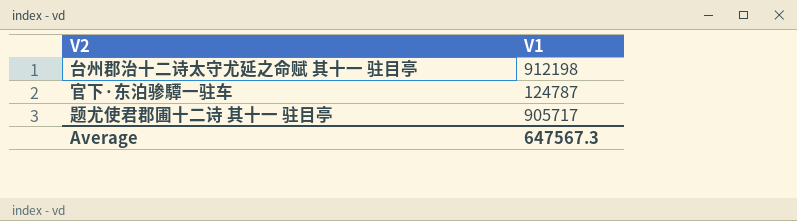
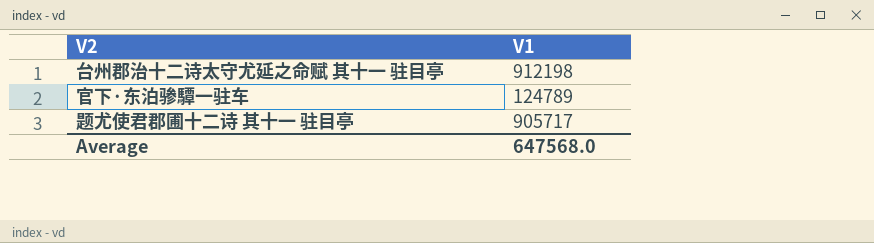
官下·东泊骖驔一驻车 | V1: 124787 -> 124789
Average | V1: 647567.3 -> 647568.0

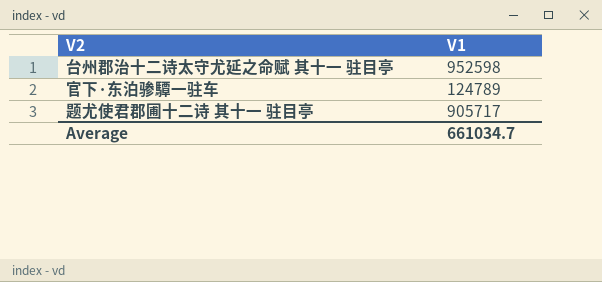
台州郡治十二诗太守尤延之命赋 其十一 驻目亭 | V1: 912198 -> 952598
Average | V1: 647568.0 -> 661034.7

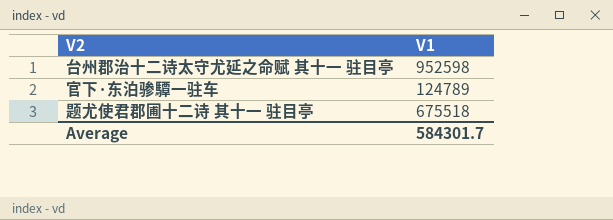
题尤使君郡圃十二诗 其十一 驻目亭 | V1: 905717 -> 675518
Average | V1: 661034.7 -> 584301.7

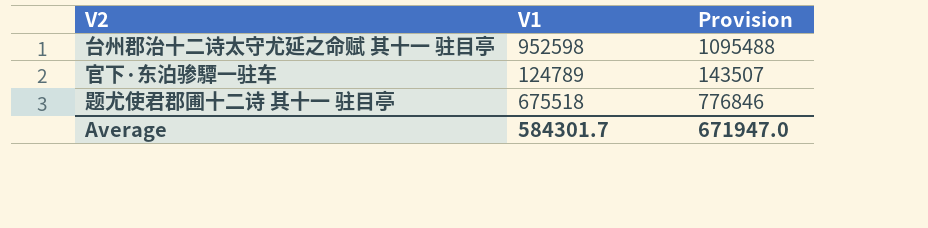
column Provision | formula: none -> [V1] * 1.15

